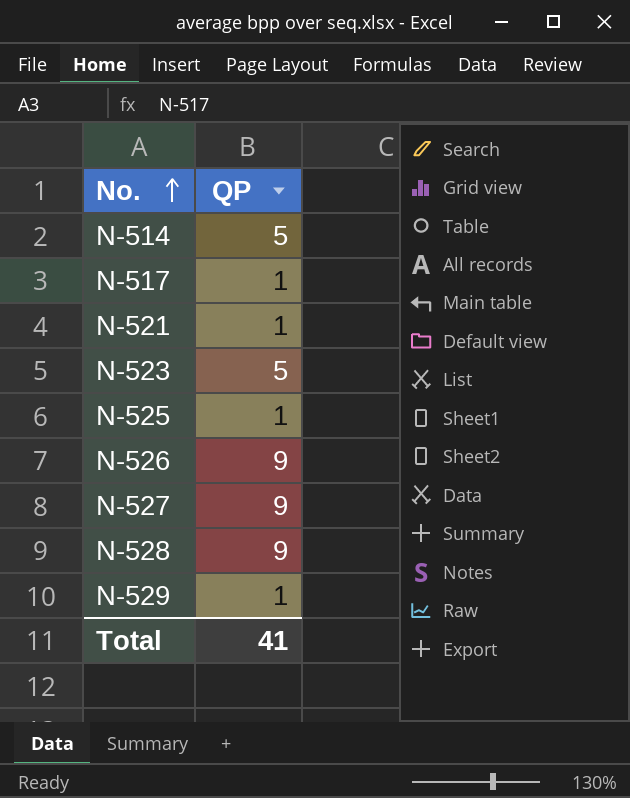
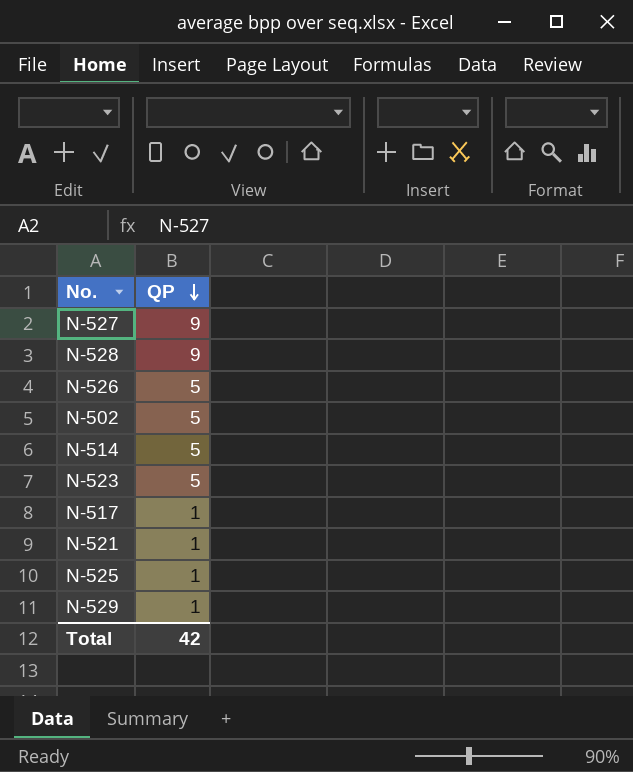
row order: No. ascending -> QP descending
N-526 | QP: 9 -> 5
row N-502: none -> 5
Total | QP: 41 -> 42

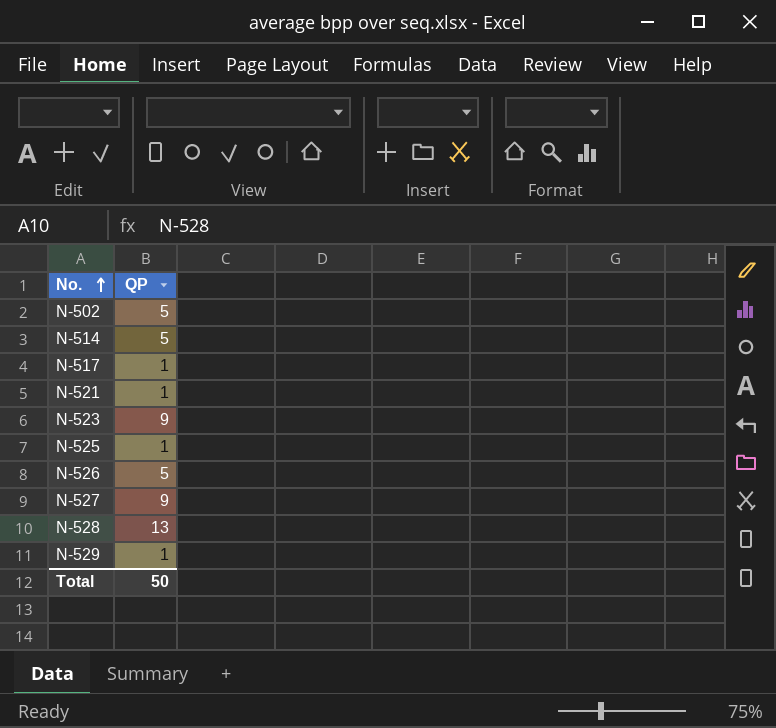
row order: QP descending -> No. ascending
N-523 | QP: 5 -> 9
N-528 | QP: 9 -> 13
Total | QP: 42 -> 50

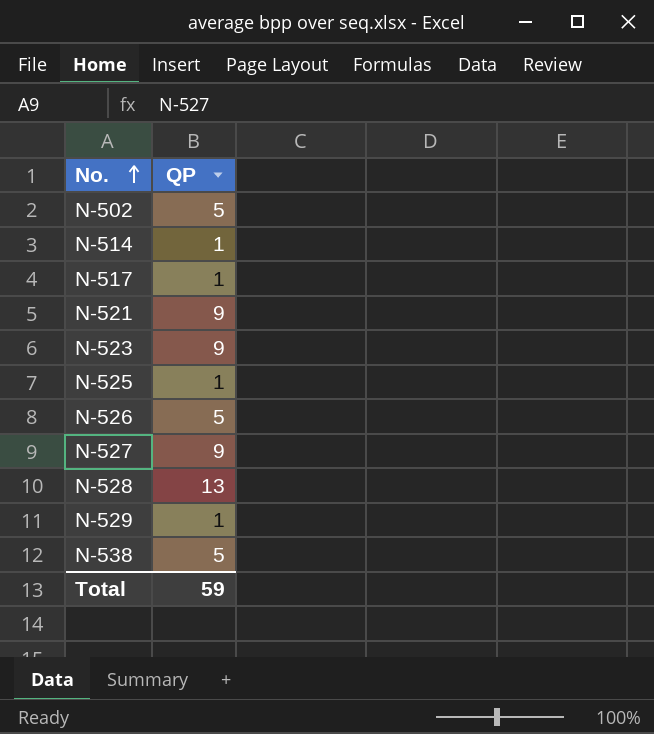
N-514 | QP: 5 -> 1
N-521 | QP: 1 -> 9
row N-538: none -> 5
Total | QP: 50 -> 59

